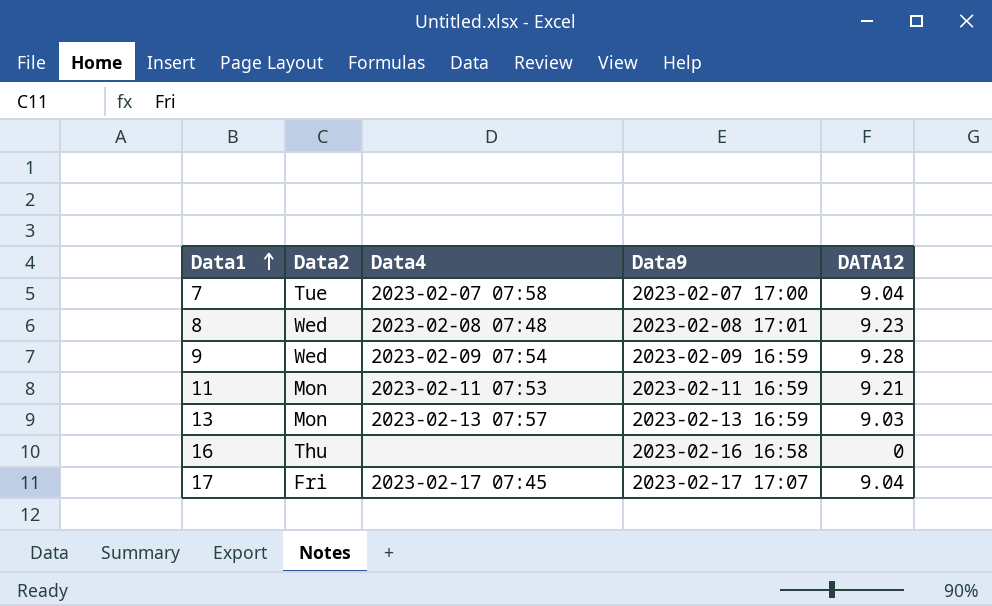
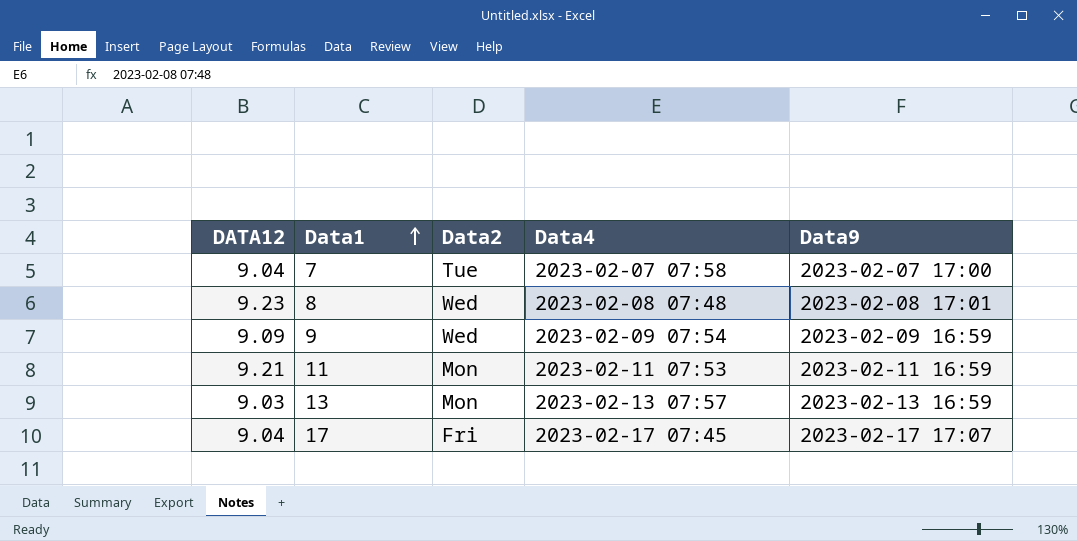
column DATA12 | position: 5 -> 1
row 16: Thu | none | 2023-02-16 16:58 | 0 -> none
9 | DATA12: 9.28 -> 9.09

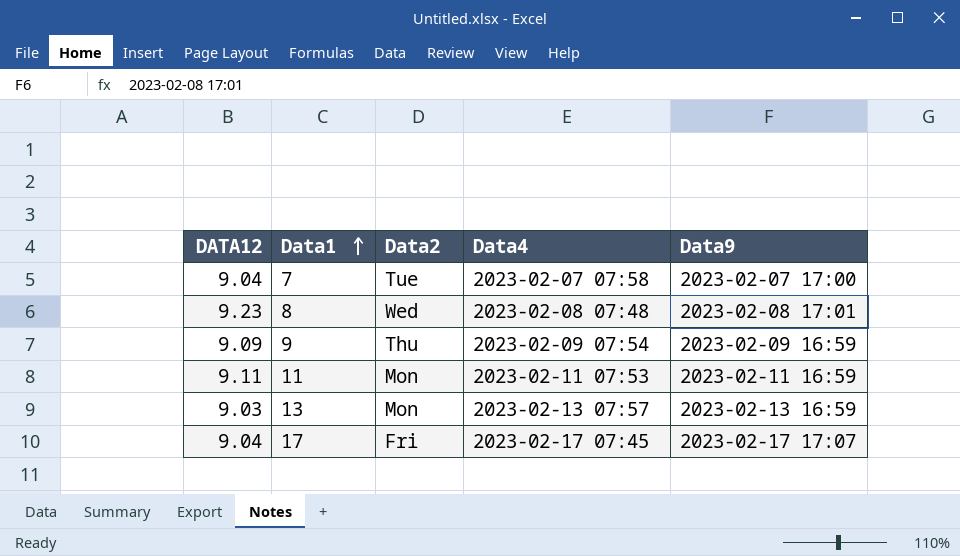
9 | Data2: Wed -> Thu
11 | DATA12: 9.21 -> 9.11

